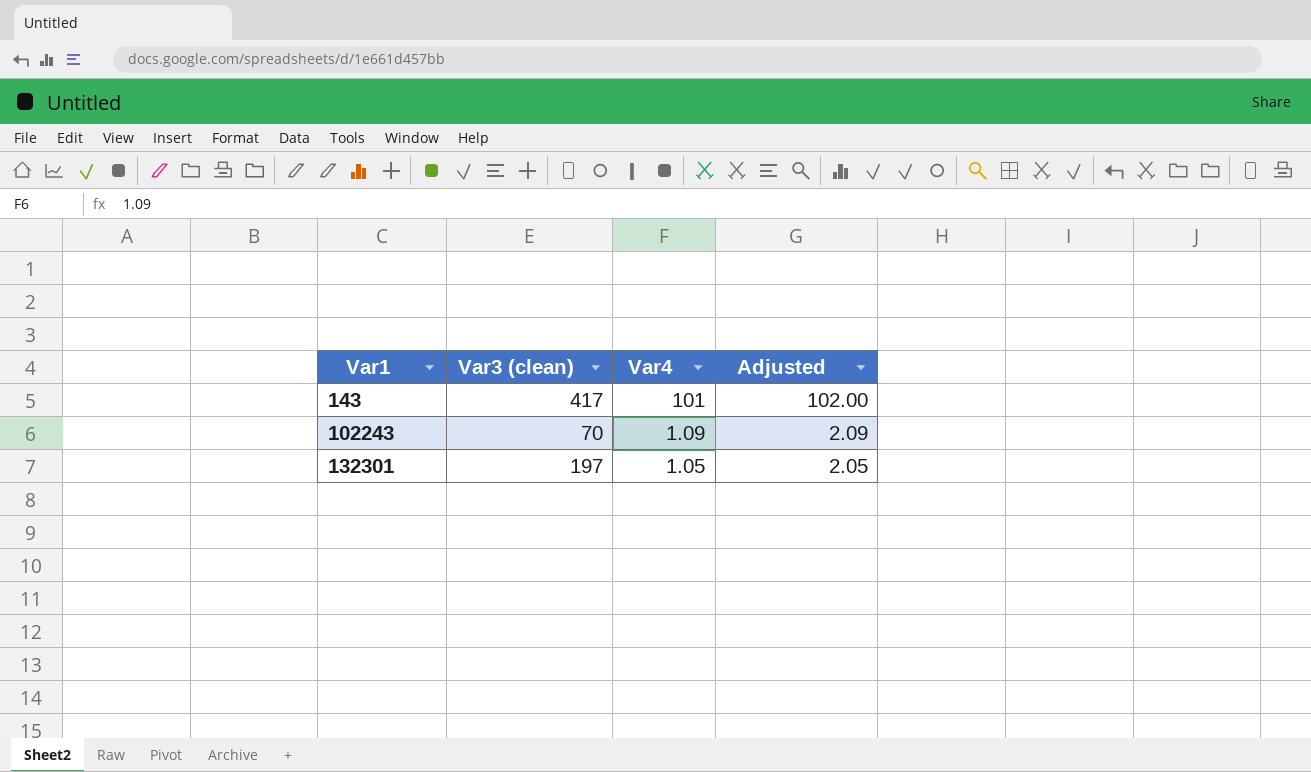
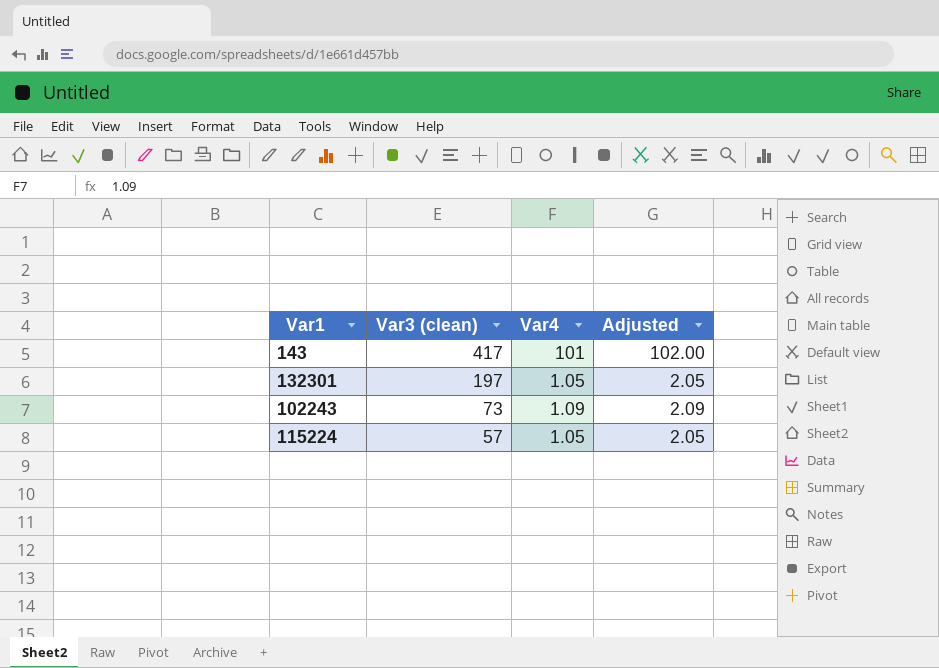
row order: Var1 ascending -> Var3 (clean) descending
102243 | Var3 (clean): 70 -> 73
row 115224: none -> 57 | 1.05 | 2.05

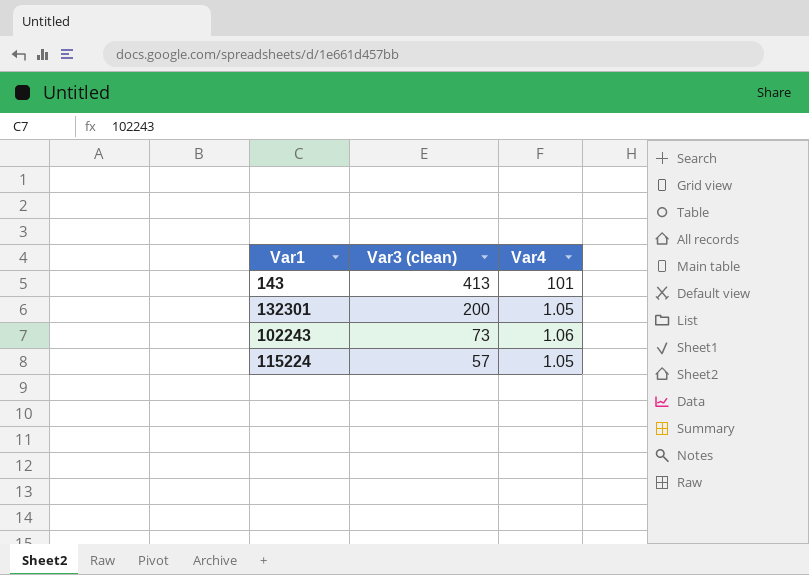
column Adjusted | formula: [Var4] + 1 -> none
143 | Var3 (clean): 417 -> 413
132301 | Var3 (clean): 197 -> 200
102243 | Var4: 1.09 -> 1.06

